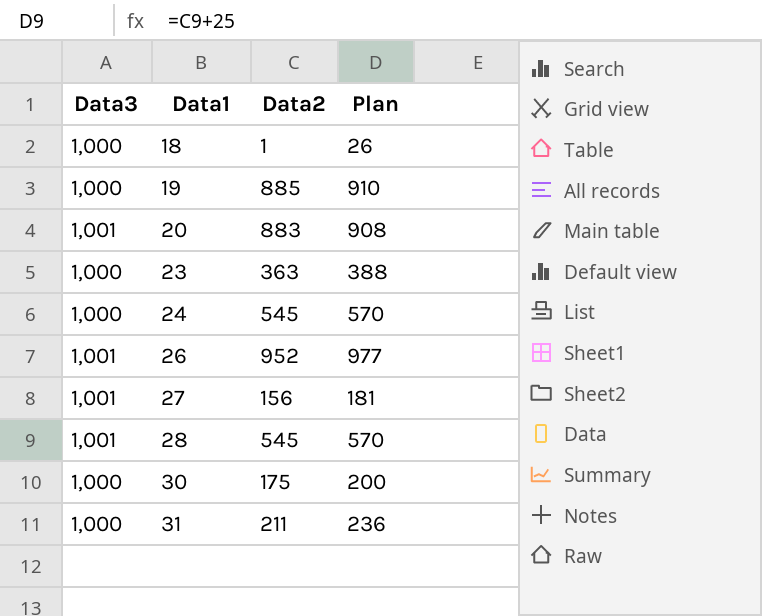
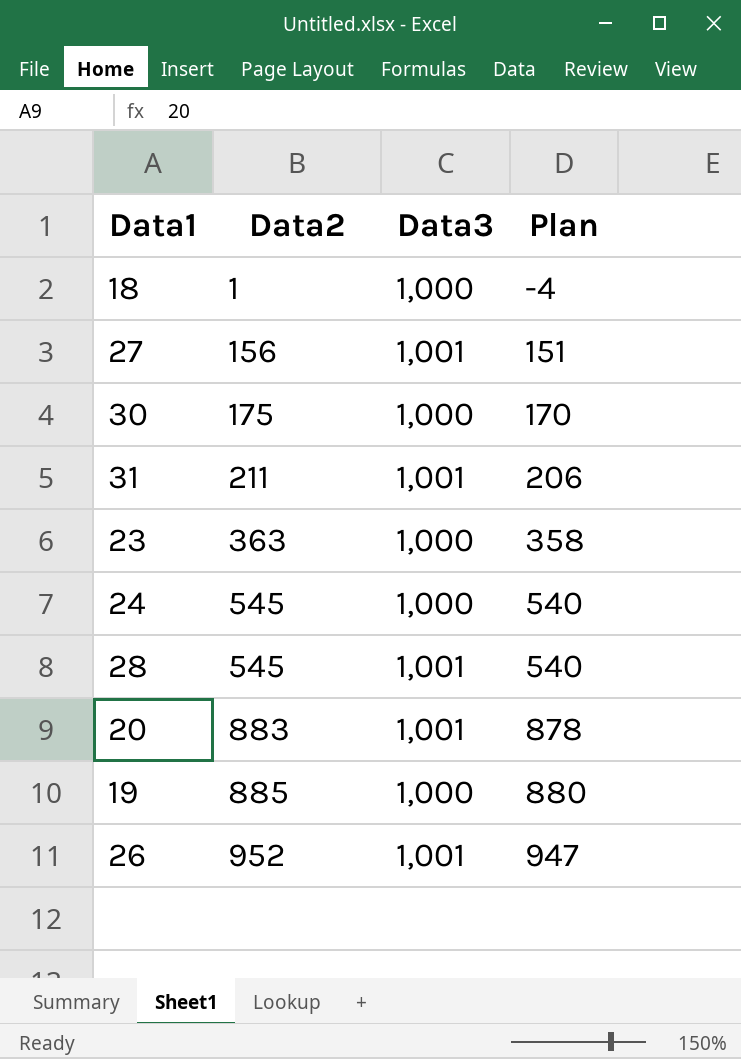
row order: Data1 ascending -> Data2 ascending
column Data3 | position: 1 -> 3
column Plan | formula: [Data2] + 25 -> [Data2] - 5
31 | Data3: 1,000 -> 1,001

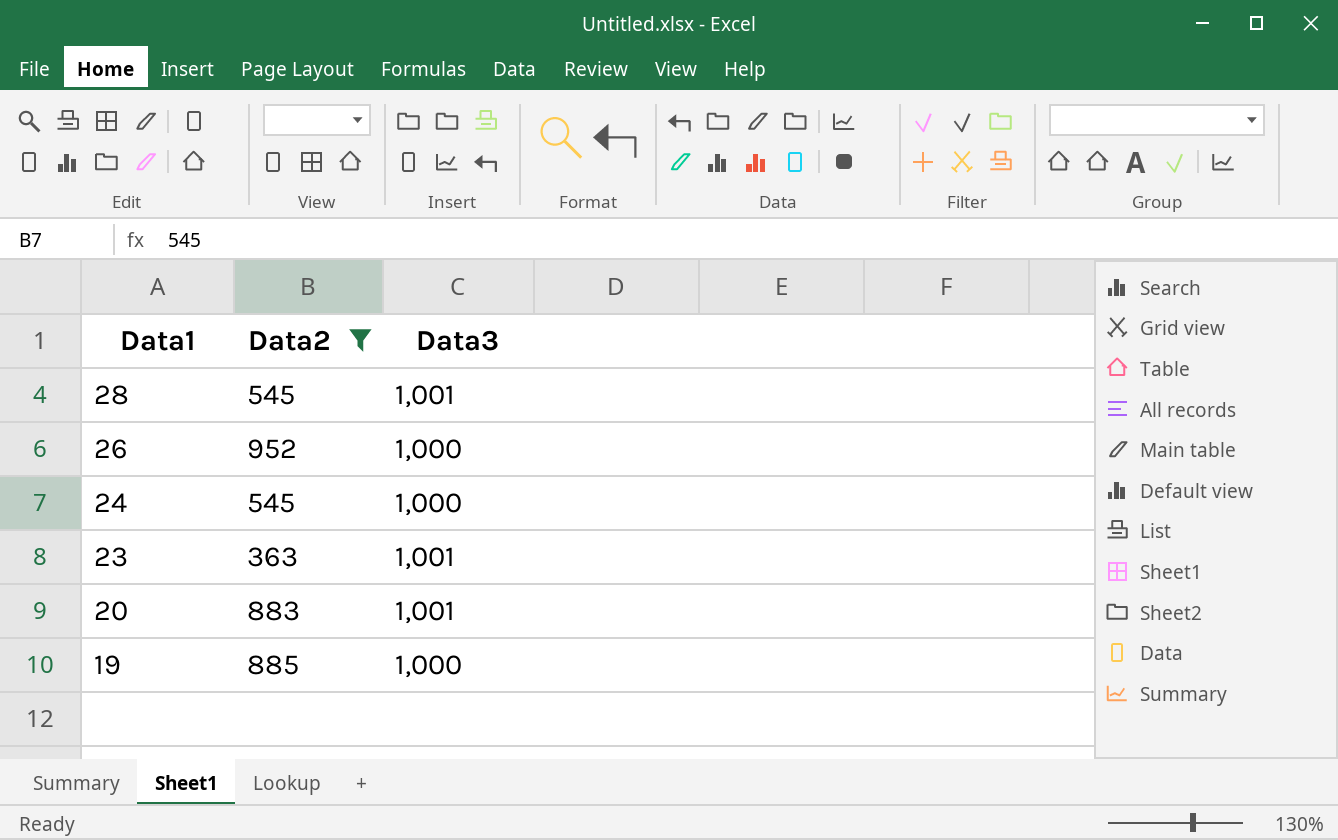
filter: none -> Data2 >= 363
row order: Data2 ascending -> Data1 descending
column Plan | formula: [Data2] - 5 -> none
26 | Data3: 1,001 -> 1,000
23 | Data3: 1,000 -> 1,001

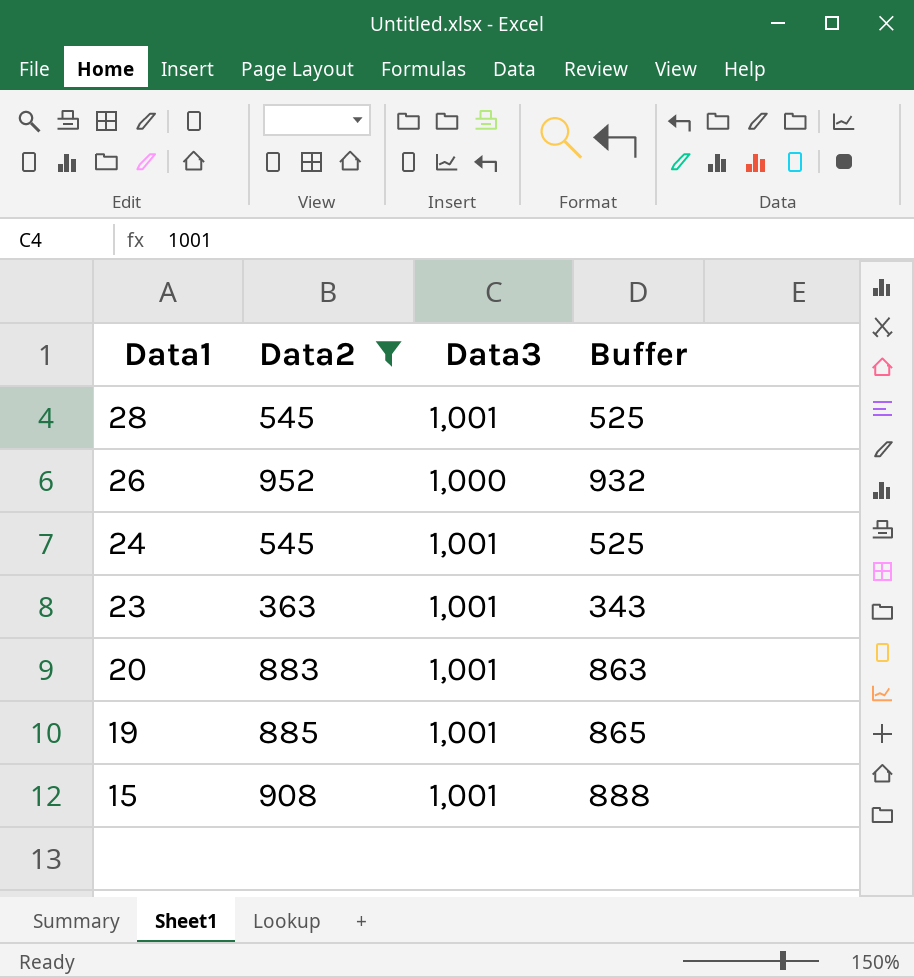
column Buffer | formula: none -> [Data2] - 20
24 | Data3: 1,000 -> 1,001
19 | Data3: 1,000 -> 1,001
row 15: none -> 908 | 1,001 | 888

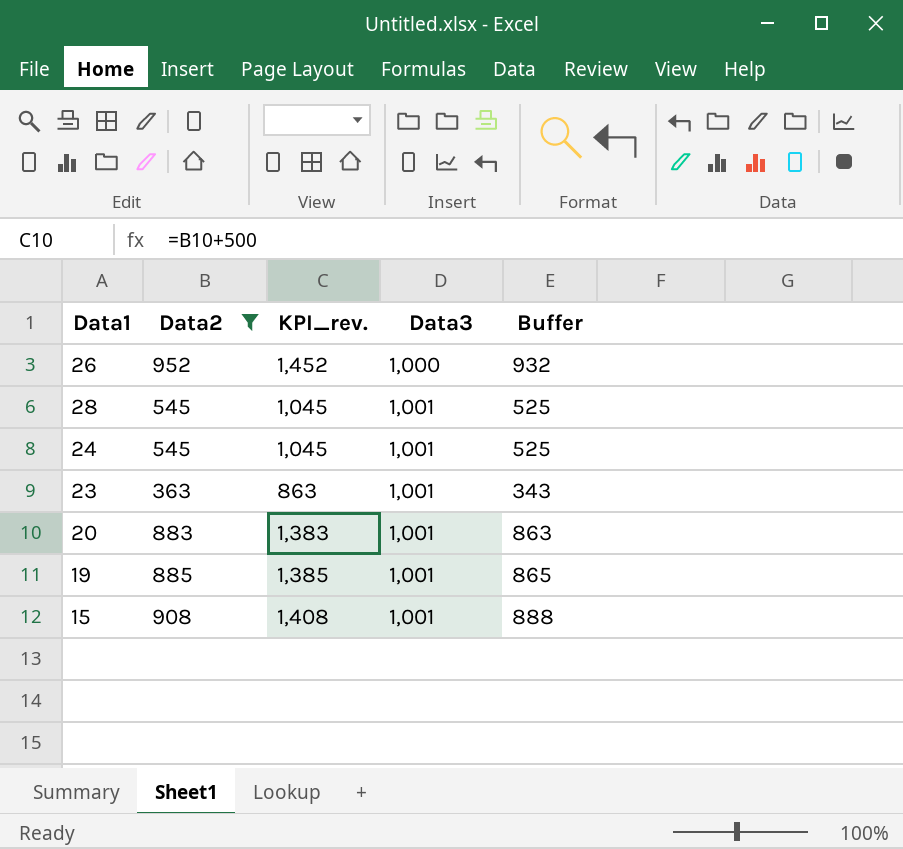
row order: Data1 descending -> Data3 ascending
column KPI_rev. | formula: none -> [Data2] + 500

